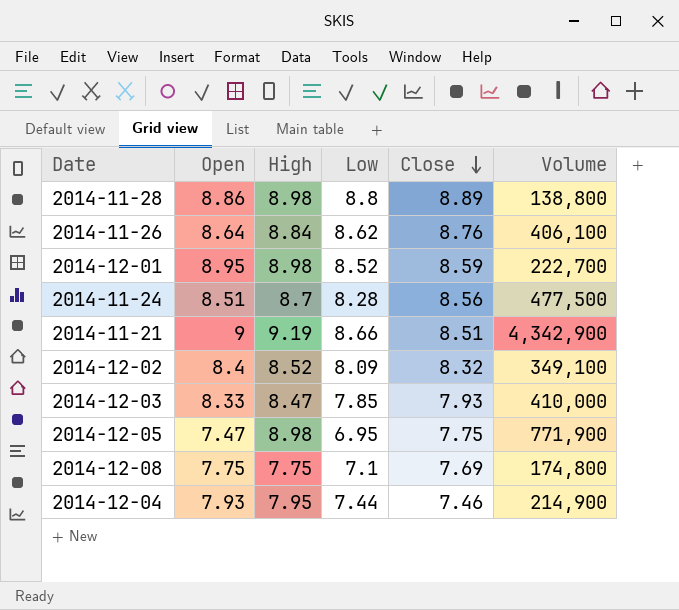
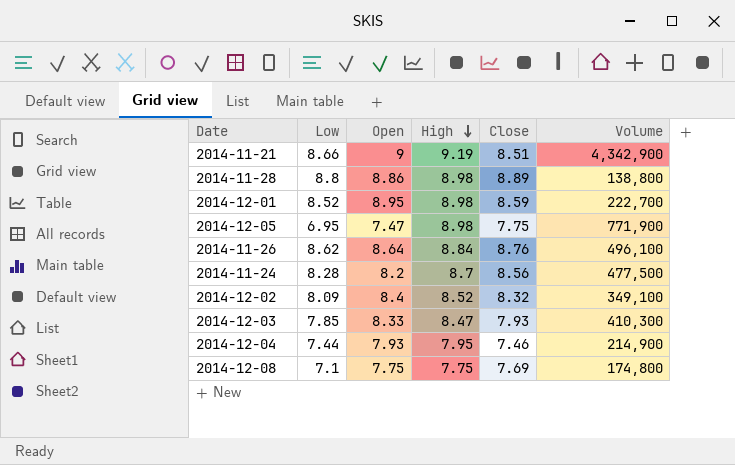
row order: Close descending -> High descending
column Low | position: 4 -> 2
2014-11-26 | Volume: 406,100 -> 496,100
2014-11-24 | Open: 8.51 -> 8.2
2014-12-03 | Volume: 410,000 -> 410,300

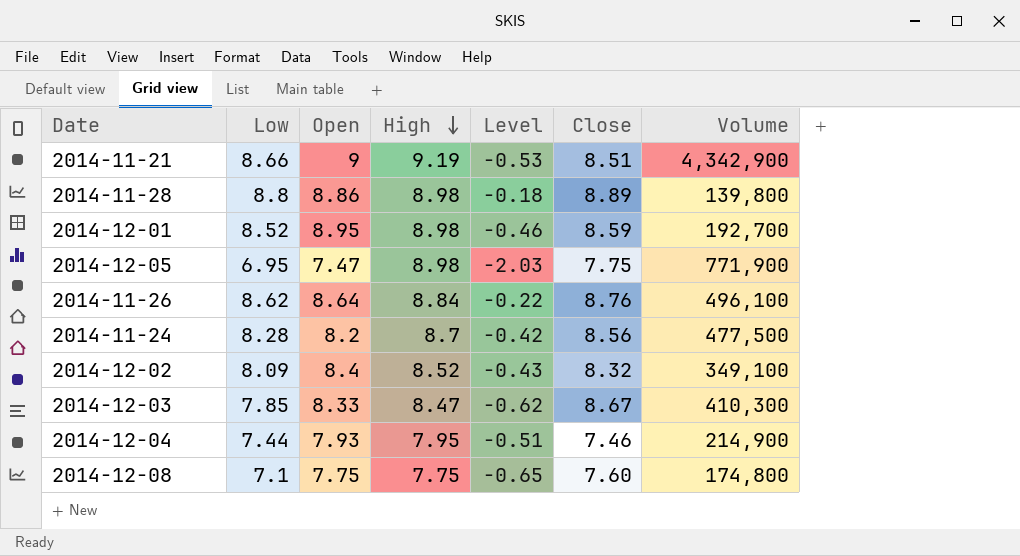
column Level | formula: none -> [Low] - [High]
2014-11-28 | Volume: 138,800 -> 139,800
2014-12-01 | Volume: 222,700 -> 192,700
2014-12-03 | Close: 7.93 -> 8.67
2014-12-08 | Close: 7.69 -> 7.60

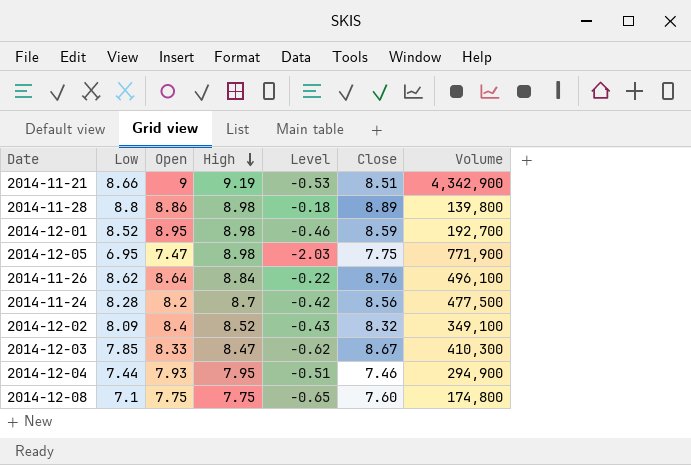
2014-12-04 | Volume: 214,900 -> 294,900

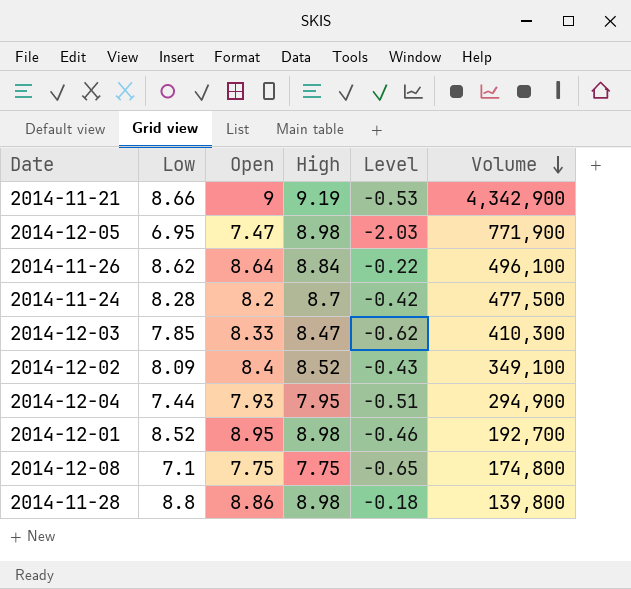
row order: High descending -> Volume descending
column Close | position: 6 -> none

